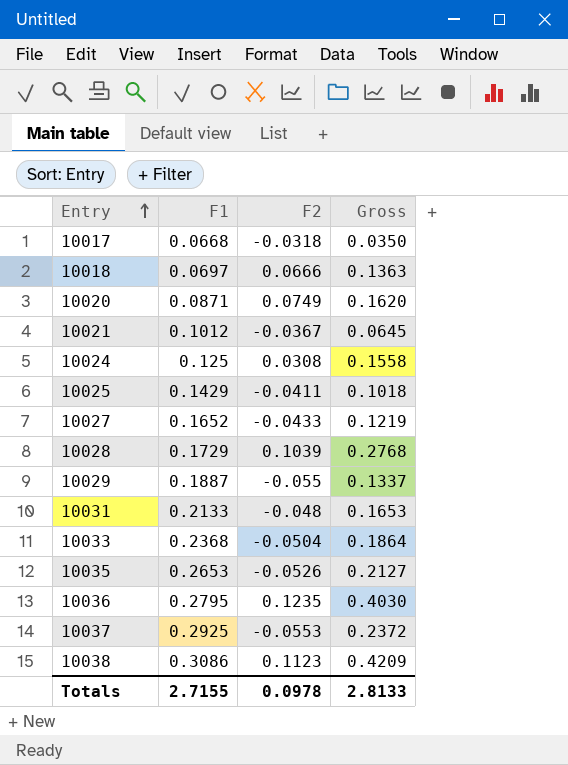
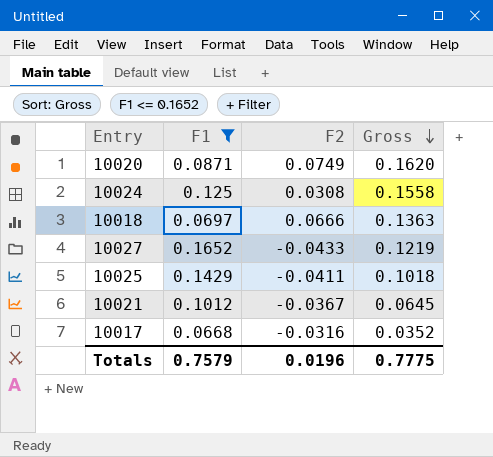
filter: none -> F1 <= 0.1652
row order: Entry ascending -> Gross descending
10017 | F2: -0.0318 -> -0.0316
10017 | Gross: 0.0350 -> 0.0352
Totals | F1: 2.7155 -> 0.7579
Totals | F2: 0.0978 -> 0.0196
Totals | Gross: 2.8133 -> 0.7775

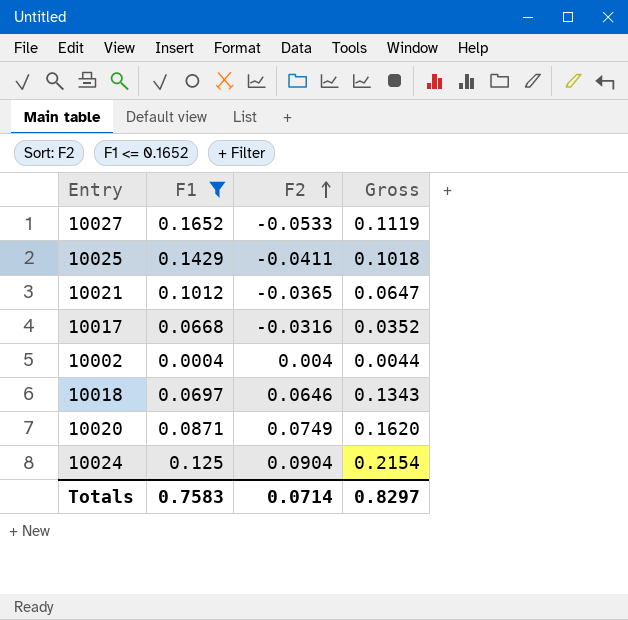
row order: Gross descending -> F2 ascending
10027 | F2: -0.0433 -> -0.0533
10027 | Gross: 0.1219 -> 0.1119
10021 | F2: -0.0367 -> -0.0365
10021 | Gross: 0.0645 -> 0.0647
row 10002: none -> 0.0004 | 0.004 | 0.0044
10018 | F2: 0.0666 -> 0.0646
10018 | Gross: 0.1363 -> 0.1343
10024 | F2: 0.0308 -> 0.0904
10024 | Gross: 0.1558 -> 0.2154
Totals | F1: 0.7579 -> 0.7583
Totals | F2: 0.0196 -> 0.0714
Totals | Gross: 0.7775 -> 0.8297

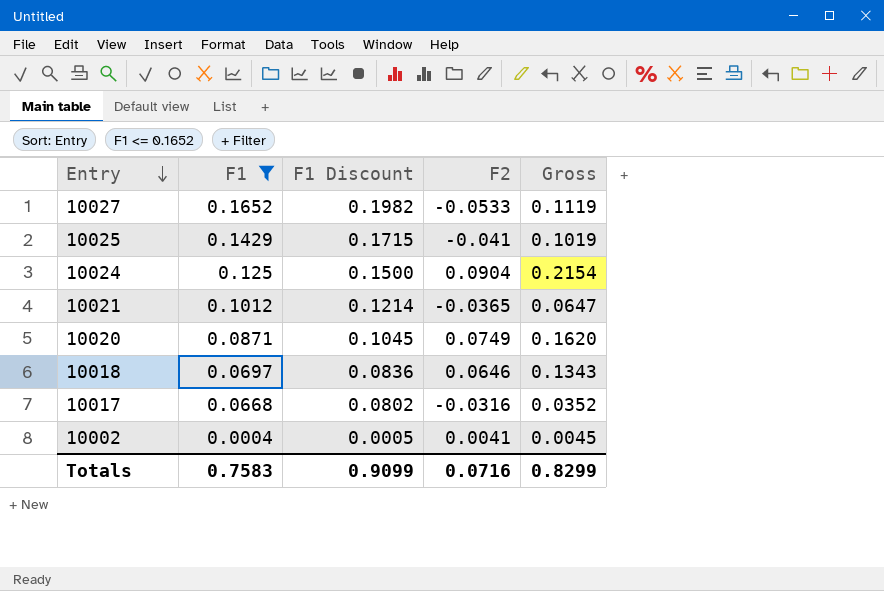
row order: F2 ascending -> Entry descending
column F1 Discount | formula: none -> [F1] * 1.2
10025 | F2: -0.0411 -> -0.041
10025 | Gross: 0.1018 -> 0.1019
10002 | F2: 0.004 -> 0.0041
10002 | Gross: 0.0044 -> 0.0045
Totals | F2: 0.0714 -> 0.0716
Totals | Gross: 0.8297 -> 0.8299

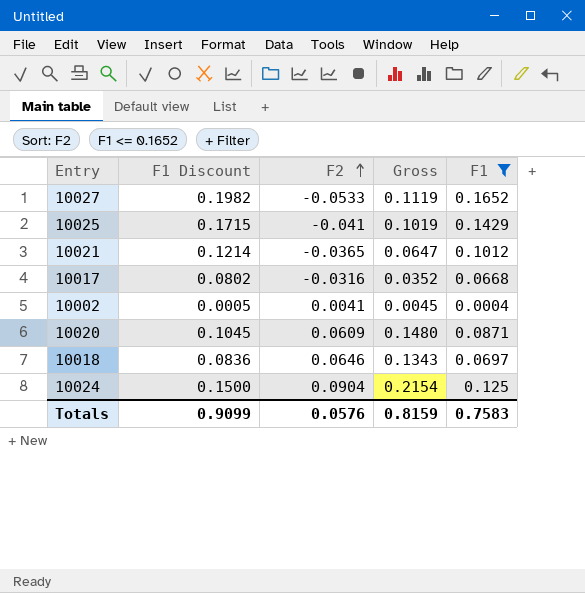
row order: Entry descending -> F2 ascending
column F1 | position: 2 -> 5
10020 | F2: 0.0749 -> 0.0609
10020 | Gross: 0.1620 -> 0.1480
Totals | F2: 0.0716 -> 0.0576
Totals | Gross: 0.8299 -> 0.8159

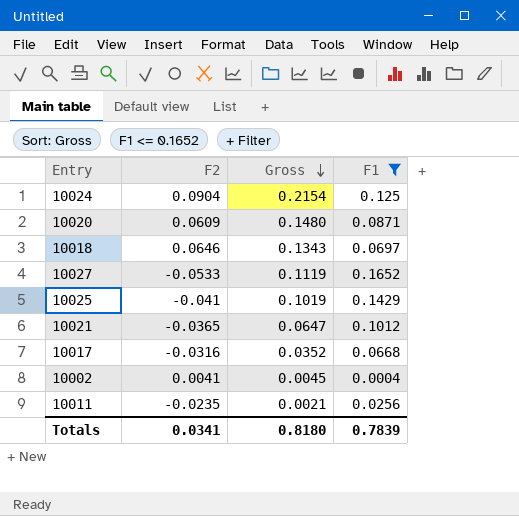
row order: F2 ascending -> Gross descending
column F1 Discount | formula: [F1] * 1.2 -> none
row 10011: none -> -0.0235 | 0.0021 | 0.0256
Totals | F2: 0.0576 -> 0.0341
Totals | Gross: 0.8159 -> 0.8180
Totals | F1: 0.7583 -> 0.7839

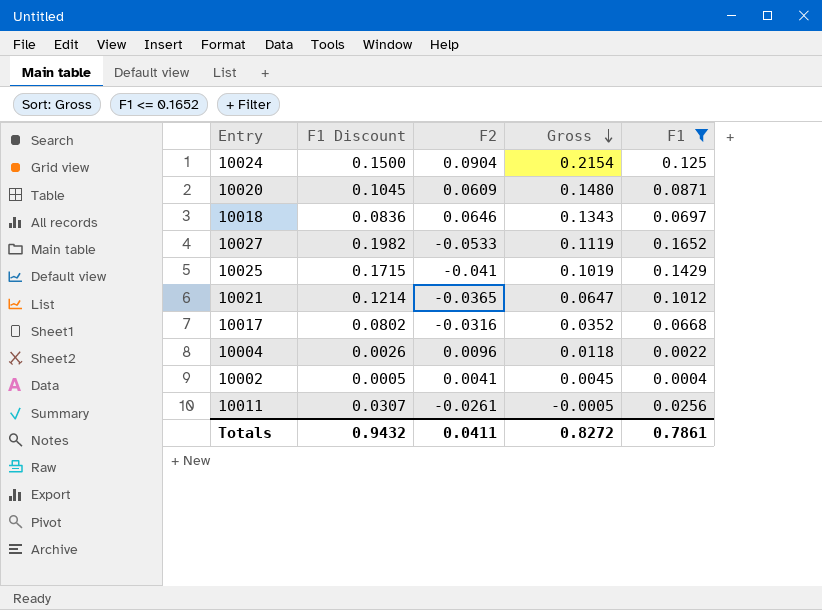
column F1 Discount | formula: none -> [F1] * 1.2
row 10004: none -> 0.0026 | 0.0096 | 0.0118 | 0.0022
10011 | F2: -0.0235 -> -0.0261
10011 | Gross: 0.0021 -> -0.0005
Totals | F2: 0.0341 -> 0.0411
Totals | Gross: 0.8180 -> 0.8272
Totals | F1: 0.7839 -> 0.7861

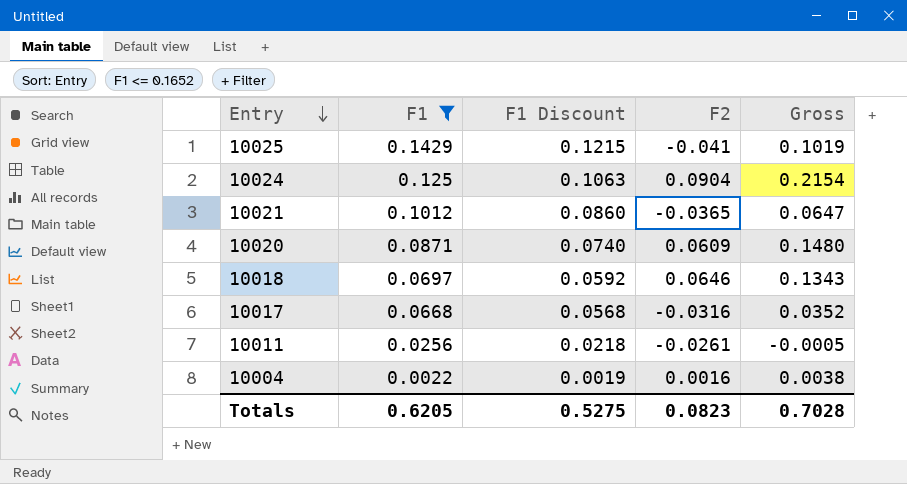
row order: Gross descending -> Entry descending
column F1 | position: 5 -> 2
column F1 Discount | formula: [F1] * 1.2 -> [F1] * 0.85
row 10027: 0.1982 | -0.0533 | 0.1119 | 0.1652 -> none
row 10002: 0.0005 | 0.0041 | 0.0045 | 0.0004 -> none
10004 | F2: 0.0096 -> 0.0016
10004 | Gross: 0.0118 -> 0.0038
Totals | F1: 0.7861 -> 0.6205
Totals | F1 Discount: 0.9432 -> 0.5275
Totals | F2: 0.0411 -> 0.0823
Totals | Gross: 0.8272 -> 0.7028

